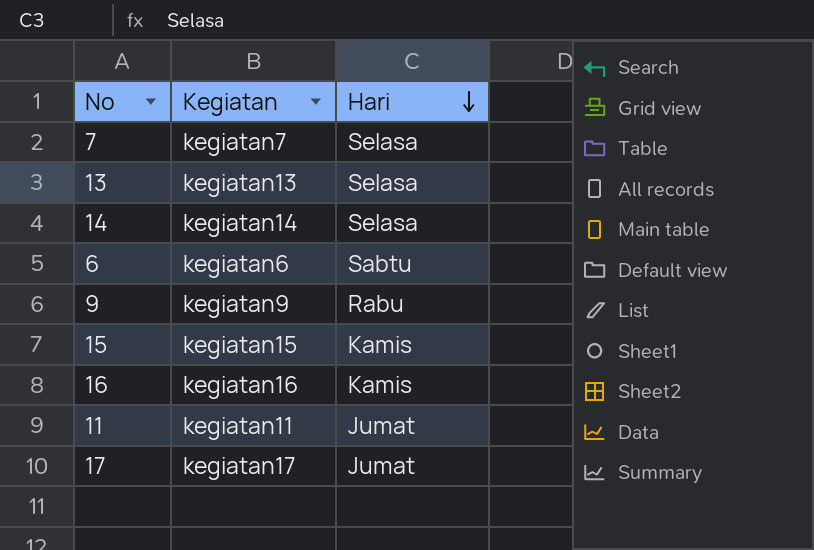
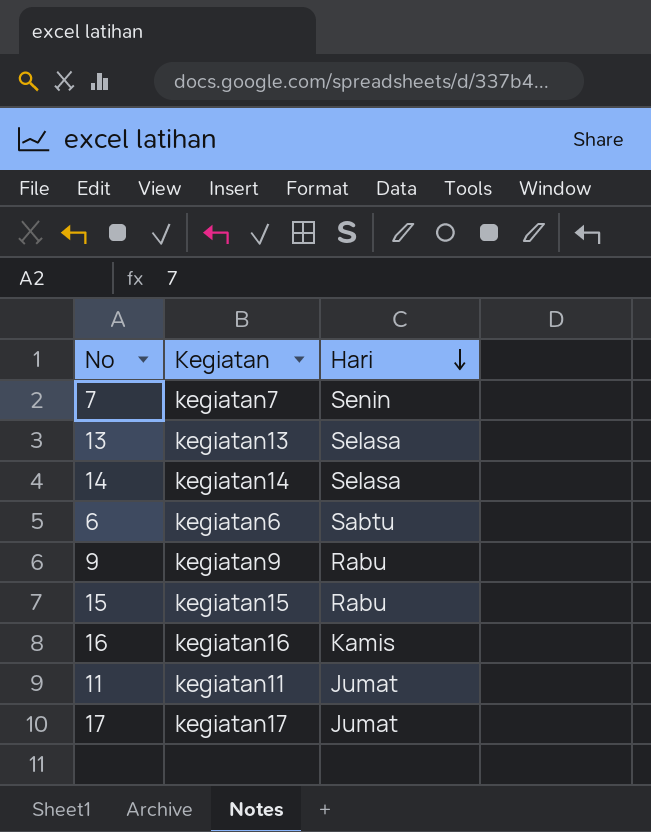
7 | Hari: Selasa -> Senin
15 | Hari: Kamis -> Rabu

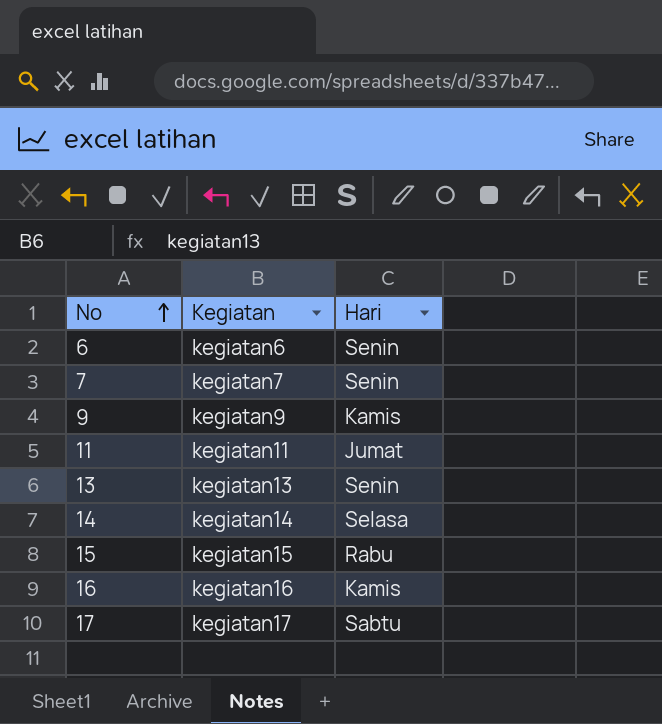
row order: Hari descending -> No ascending
6 | Hari: Sabtu -> Senin
9 | Hari: Rabu -> Kamis
13 | Hari: Selasa -> Senin
17 | Hari: Jumat -> Sabtu

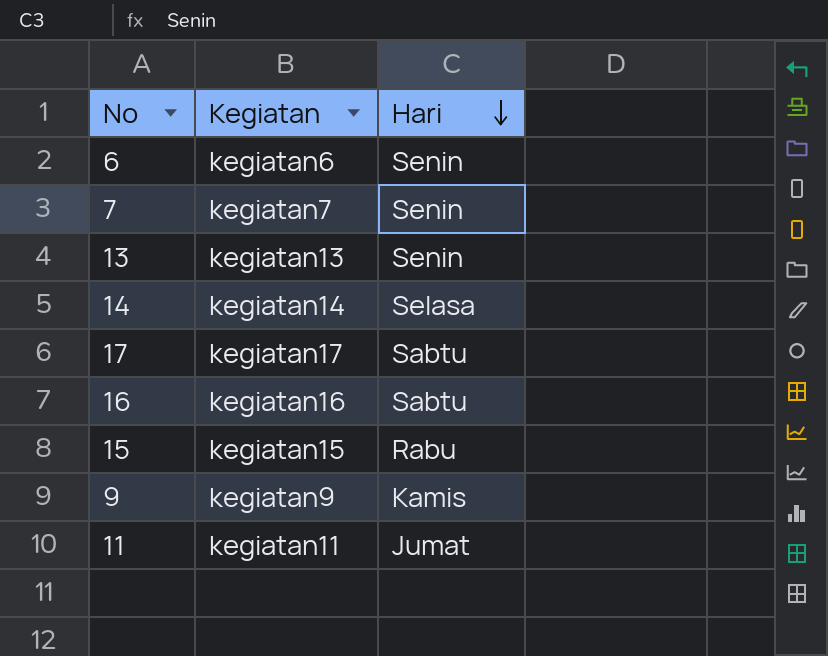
row order: No ascending -> Hari descending
16 | Hari: Kamis -> Sabtu

